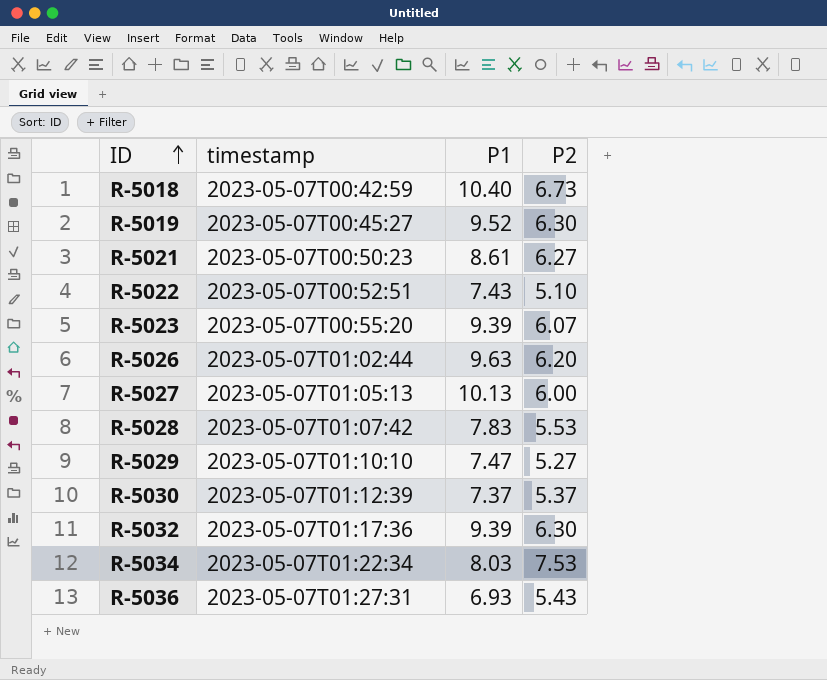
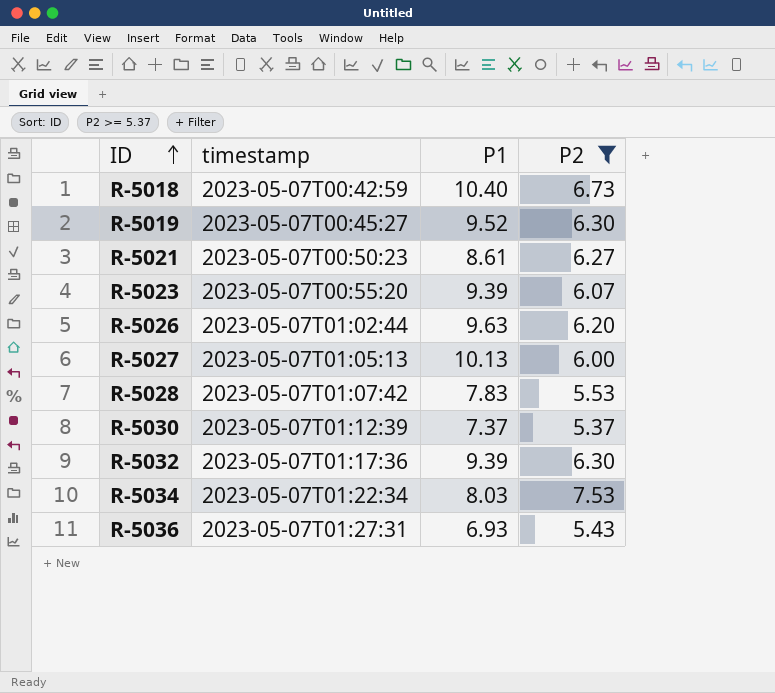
filter: none -> P2 >= 5.37

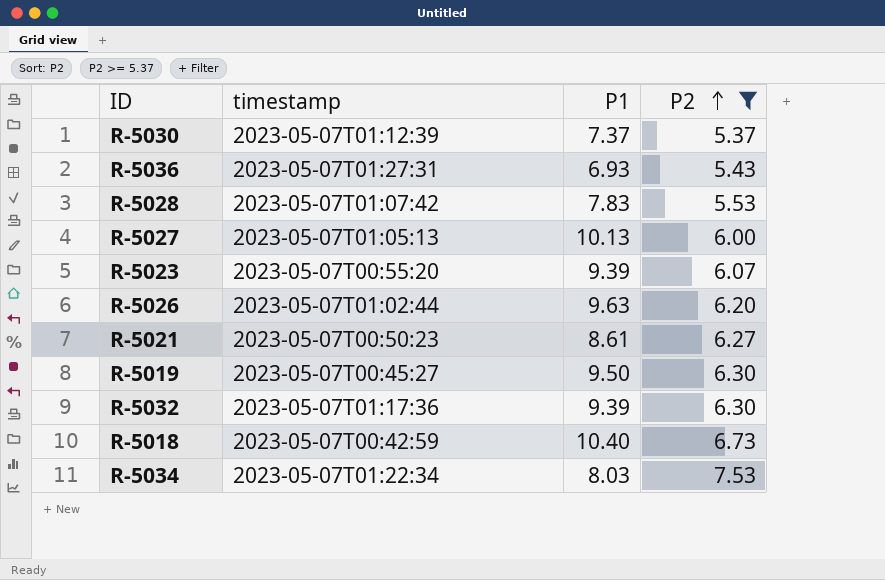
row order: ID ascending -> P2 ascending
R-5019 | P1: 9.52 -> 9.50

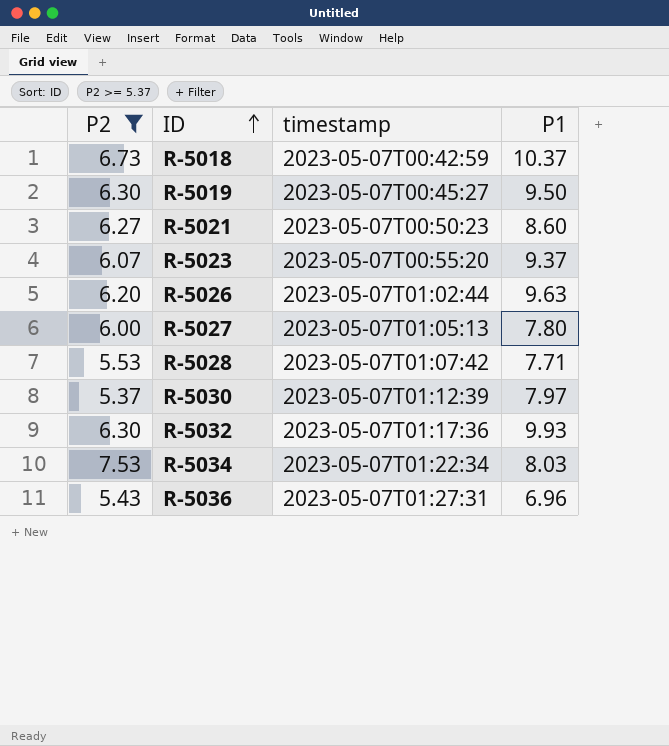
row order: P2 ascending -> ID ascending
column P2 | position: 4 -> 1
R-5018 | P1: 10.40 -> 10.37
R-5021 | P1: 8.61 -> 8.60
R-5023 | P1: 9.39 -> 9.37
R-5027 | P1: 10.13 -> 7.80
R-5028 | P1: 7.83 -> 7.71
R-5030 | P1: 7.37 -> 7.97
R-5032 | P1: 9.39 -> 9.93
R-5036 | P1: 6.93 -> 6.96

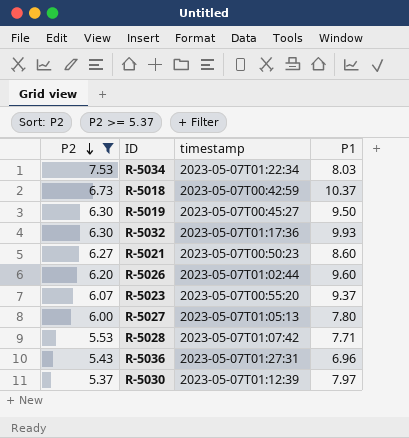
row order: ID ascending -> P2 descending
R-5026 | P1: 9.63 -> 9.60

